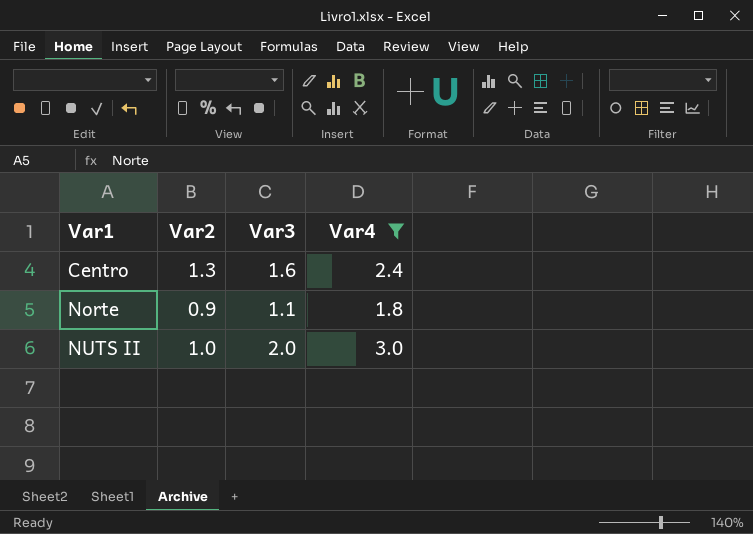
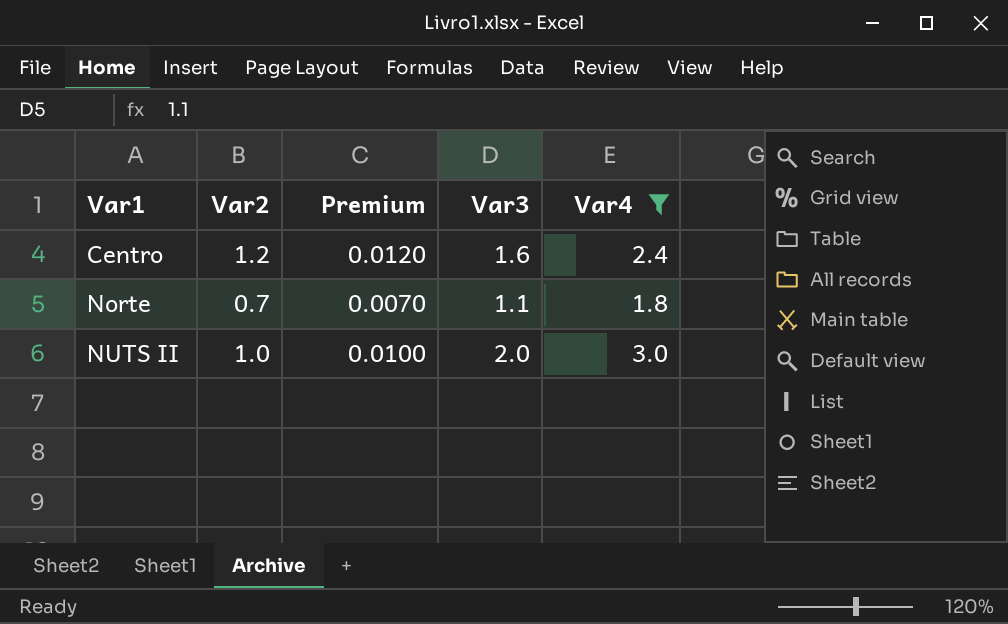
column Premium | formula: none -> [Var2] * 0.01
Centro | Var2: 1.3 -> 1.2
Norte | Var2: 0.9 -> 0.7

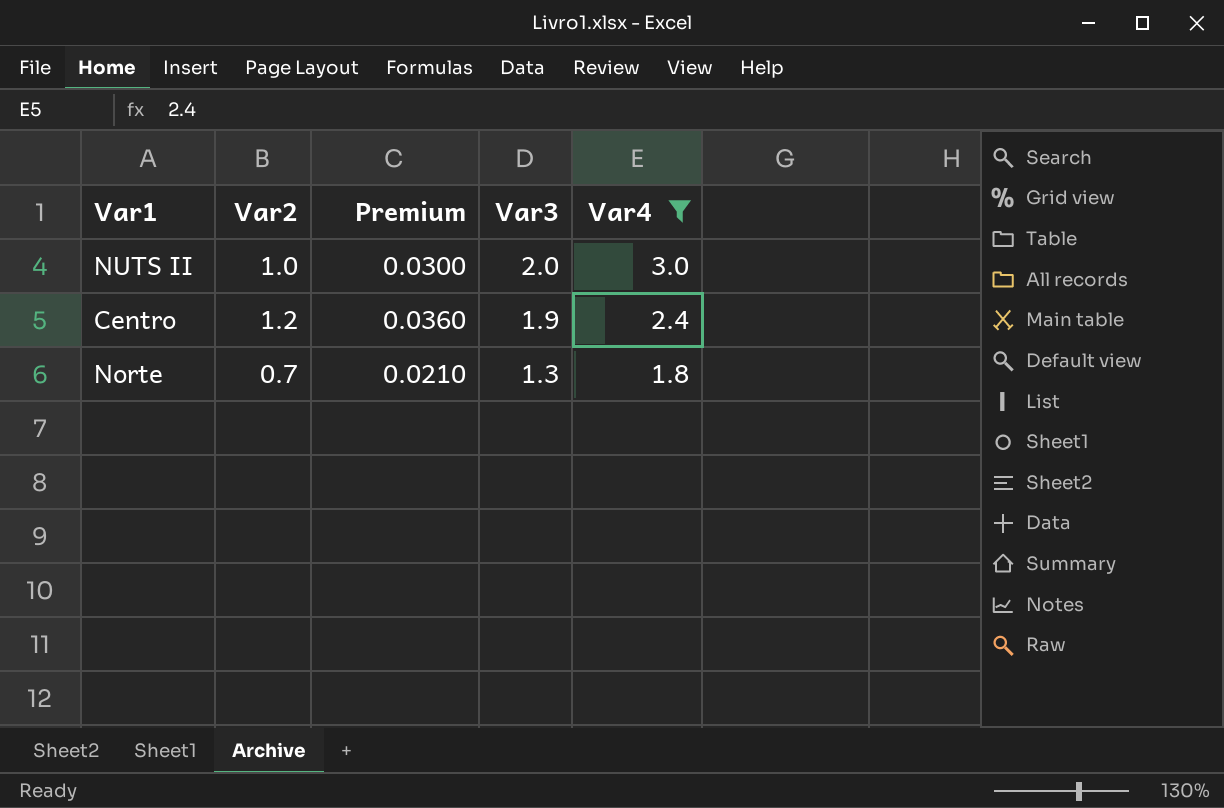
row order: Var1 ascending -> Var3 descending
column Premium | formula: [Var2] * 0.01 -> [Var2] * 0.03
Centro | Var3: 1.6 -> 1.9
Norte | Var3: 1.1 -> 1.3

